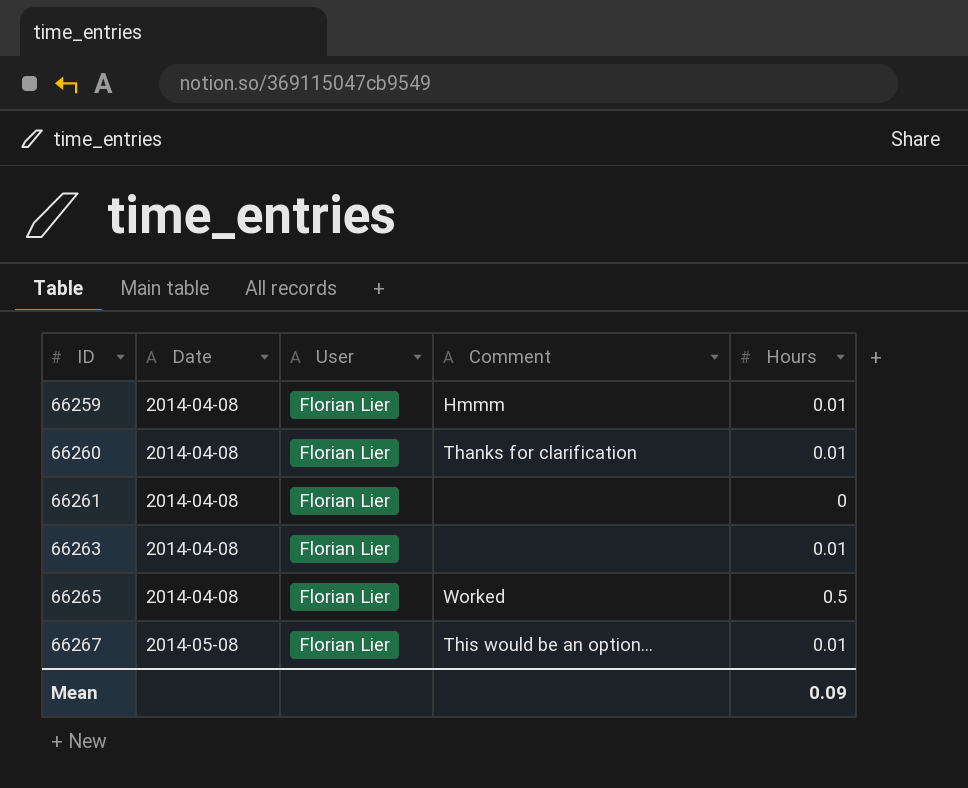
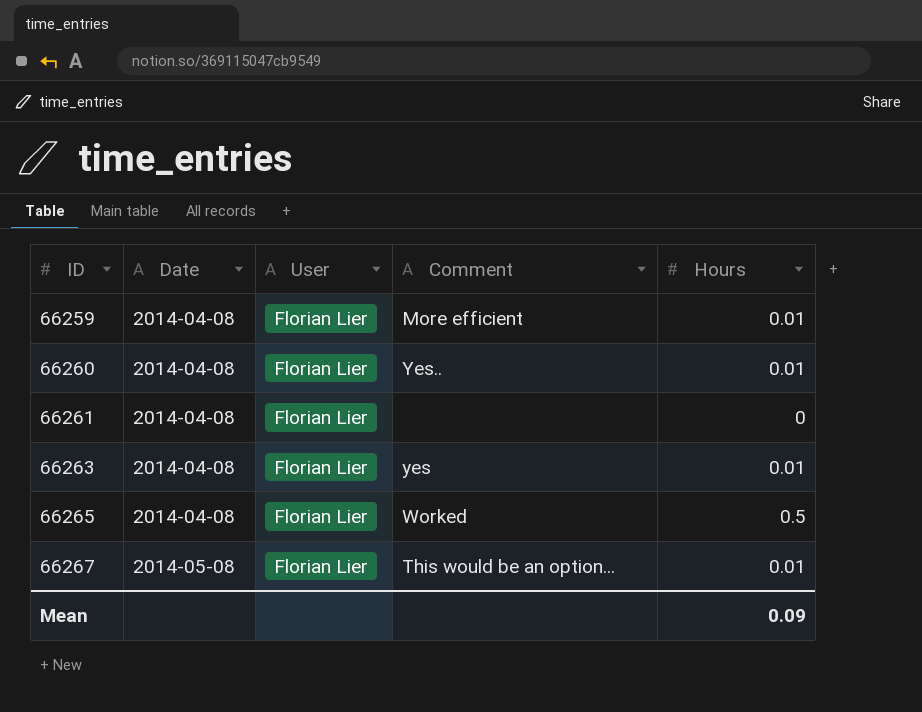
66259 | Comment: Hmmm -> More efficient
66260 | Comment: Thanks for clarification -> Yes..
66263 | Comment: none -> yes

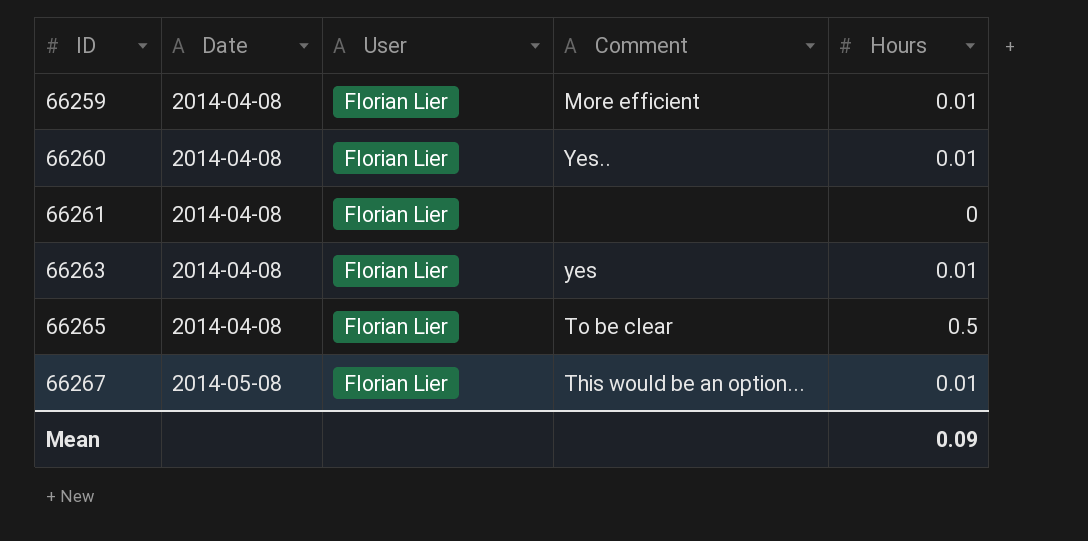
66265 | Comment: Worked -> To be clear

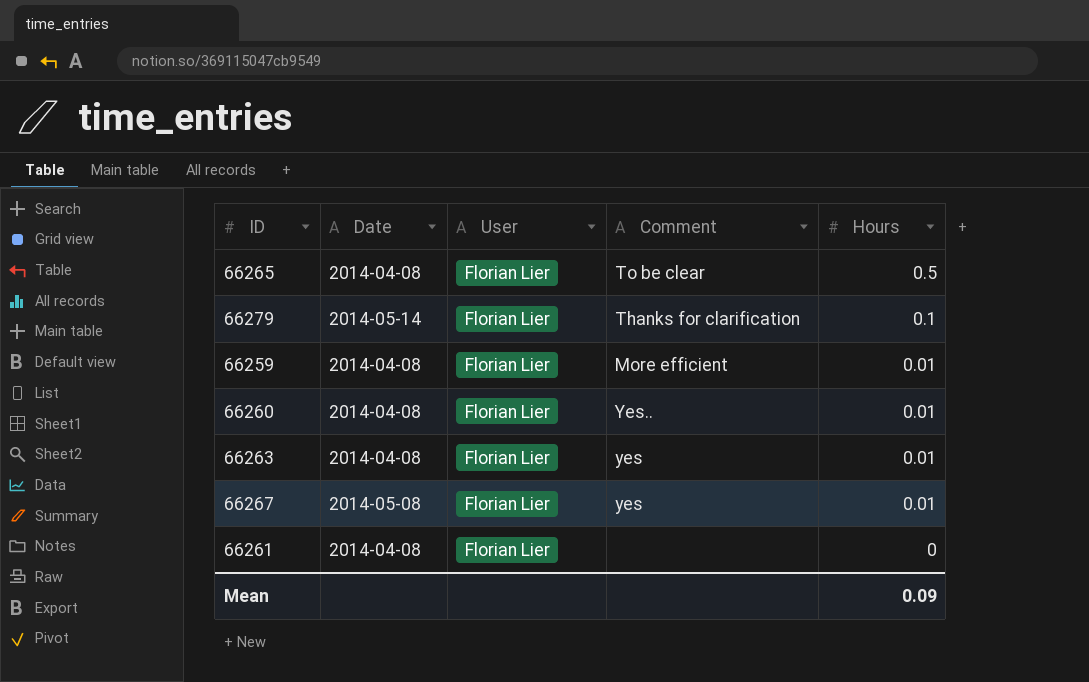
row order: ID ascending -> Hours descending
row 66279: none -> 2014-05-14 | Florian Lier | Thanks for clarification | 0.1
66267 | Comment: This would be an option... -> yes

